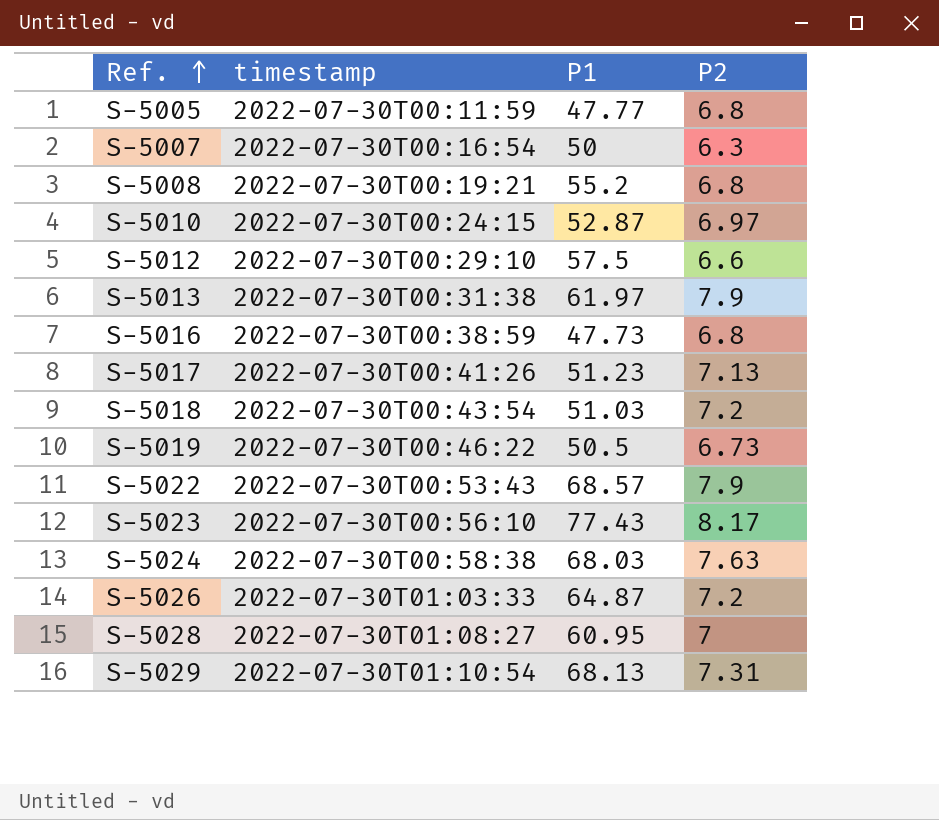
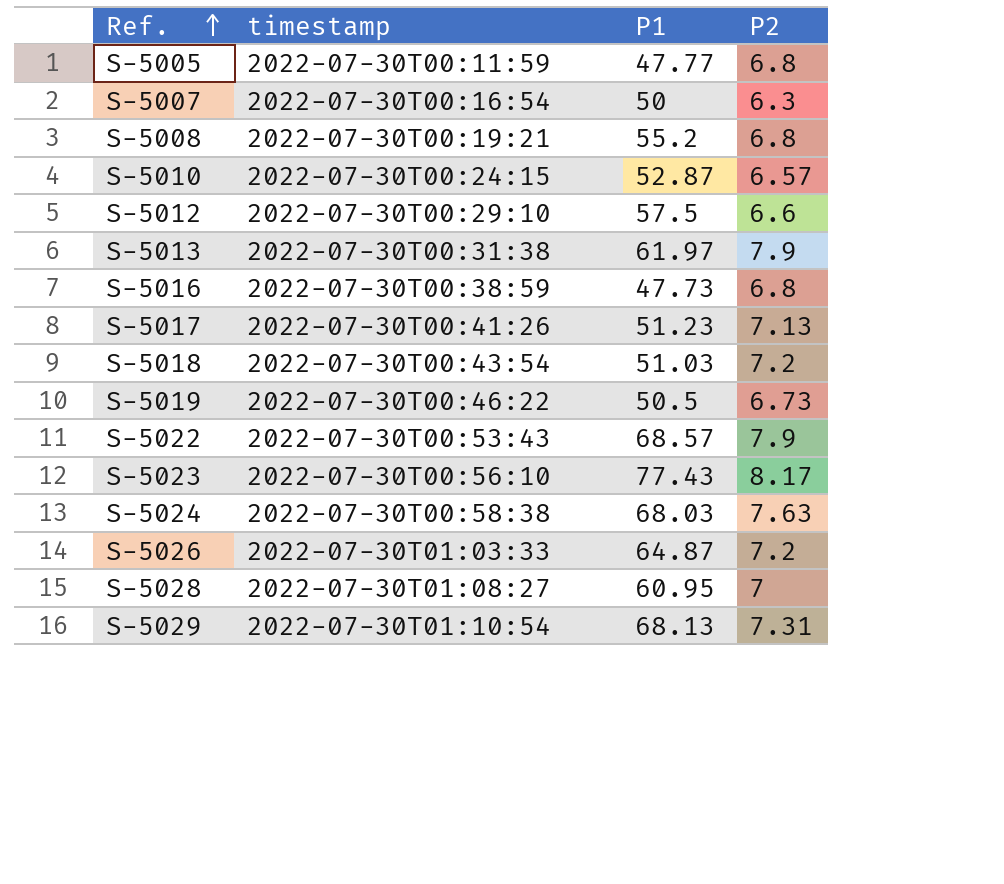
S-5010 | P2: 6.97 -> 6.57

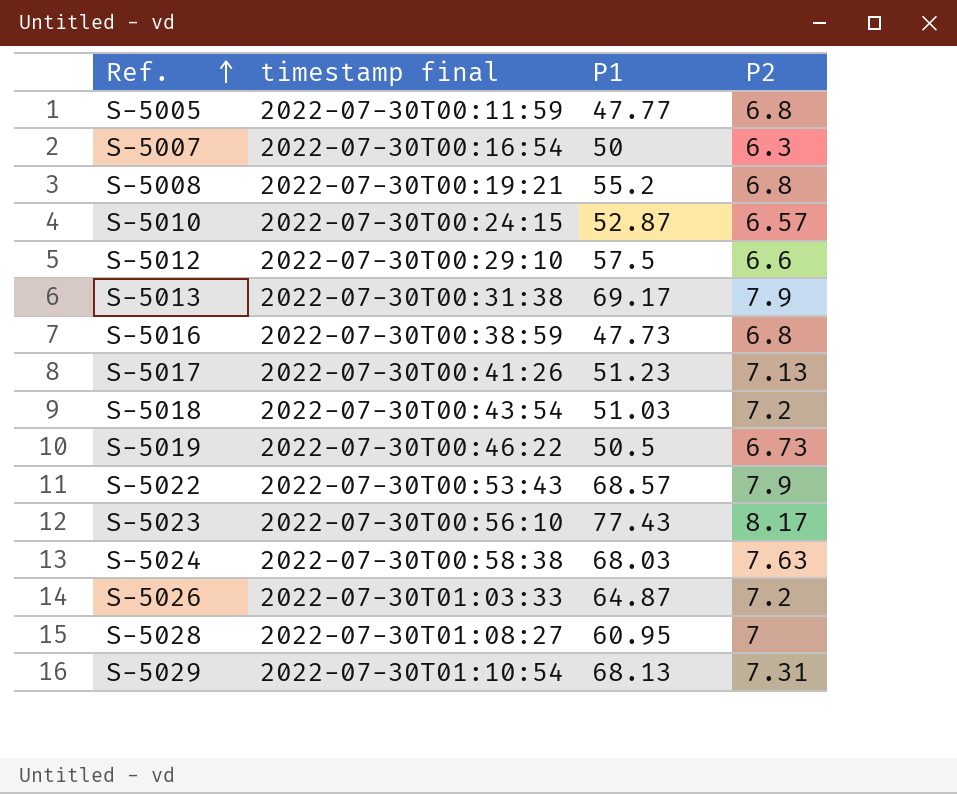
column name: timestamp -> timestamp final
S-5013 | P1: 61.97 -> 69.17

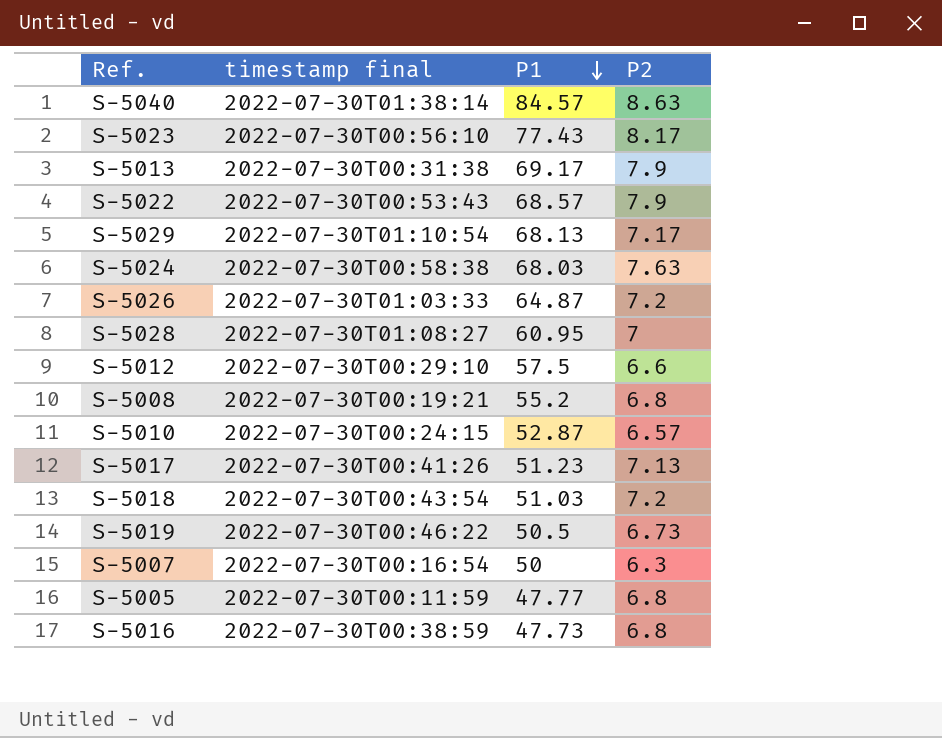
row order: Ref. ascending -> P1 descending
row S-5040: none -> 2022-07-30T01:38:14 | 84.57 | 8.63
S-5029 | P2: 7.31 -> 7.17

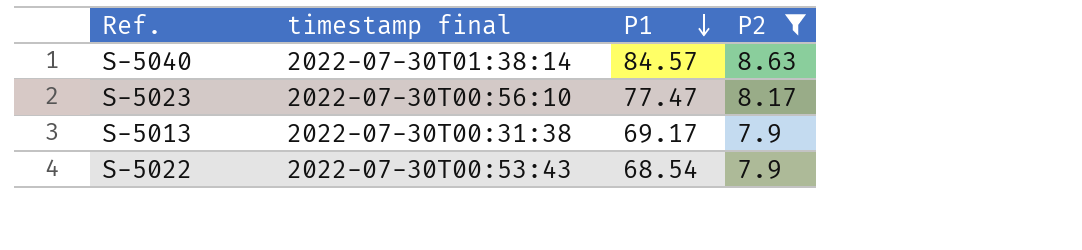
filter: none -> P2 >= 7.9
S-5023 | P1: 77.43 -> 77.47
S-5022 | P1: 68.57 -> 68.54

